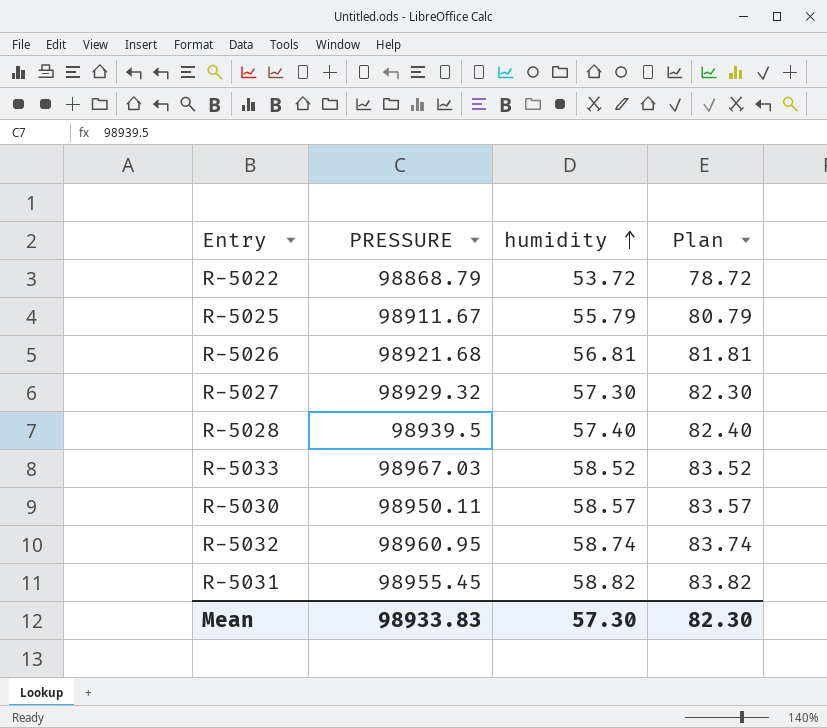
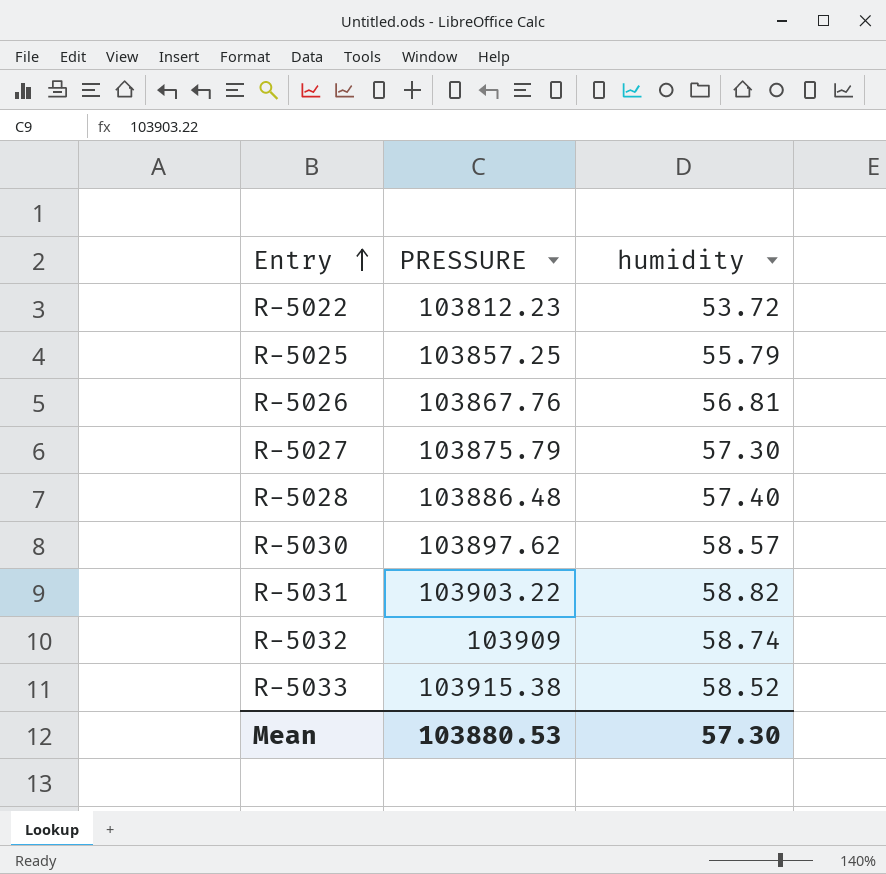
row order: humidity ascending -> Entry ascending
column Plan | formula: [humidity] + 25 -> none
R-5022 | PRESSURE: 98868.79 -> 103812.23
R-5025 | PRESSURE: 98911.67 -> 103857.25
R-5026 | PRESSURE: 98921.68 -> 103867.76
R-5027 | PRESSURE: 98929.32 -> 103875.79
R-5028 | PRESSURE: 98939.5 -> 103886.48
R-5030 | PRESSURE: 98950.11 -> 103897.62
R-5031 | PRESSURE: 98955.45 -> 103903.22
R-5032 | PRESSURE: 98960.95 -> 103909
R-5033 | PRESSURE: 98967.03 -> 103915.38
Mean | PRESSURE: 98933.83 -> 103880.53

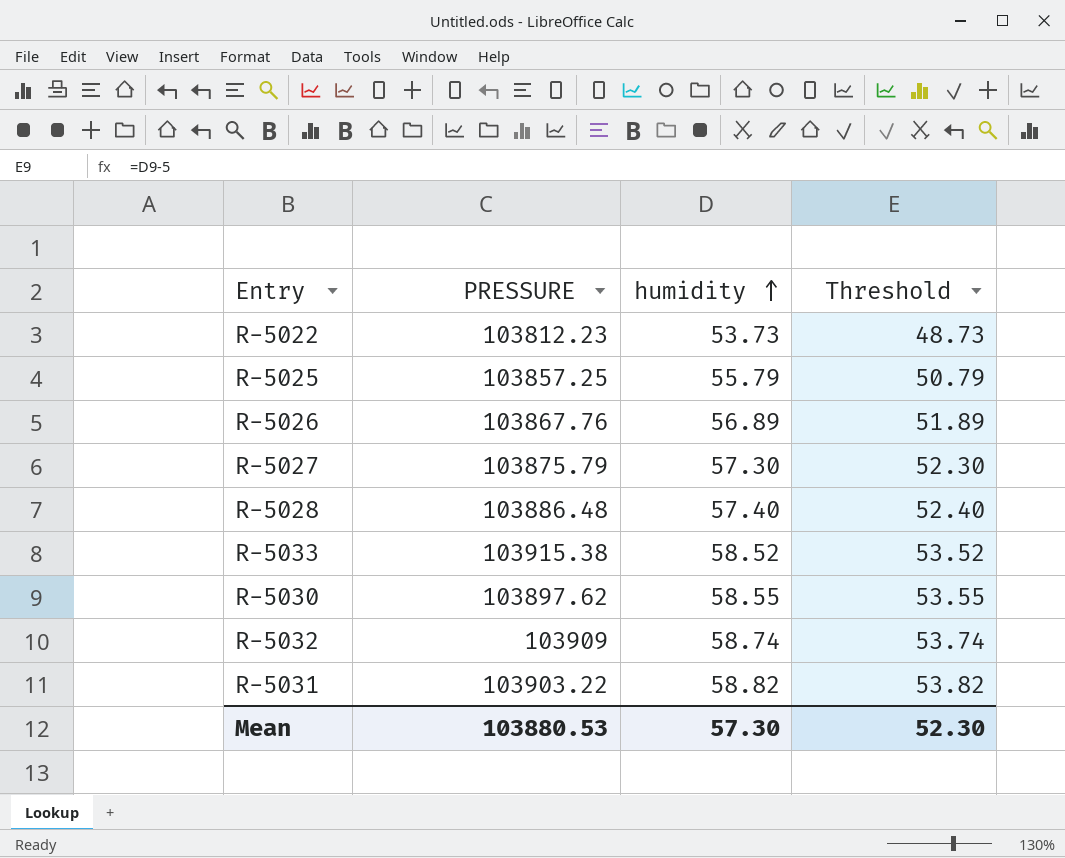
row order: Entry ascending -> humidity ascending
column Threshold | formula: none -> [humidity] - 5
R-5022 | humidity: 53.72 -> 53.73
R-5026 | humidity: 56.81 -> 56.89
R-5030 | humidity: 58.57 -> 58.55

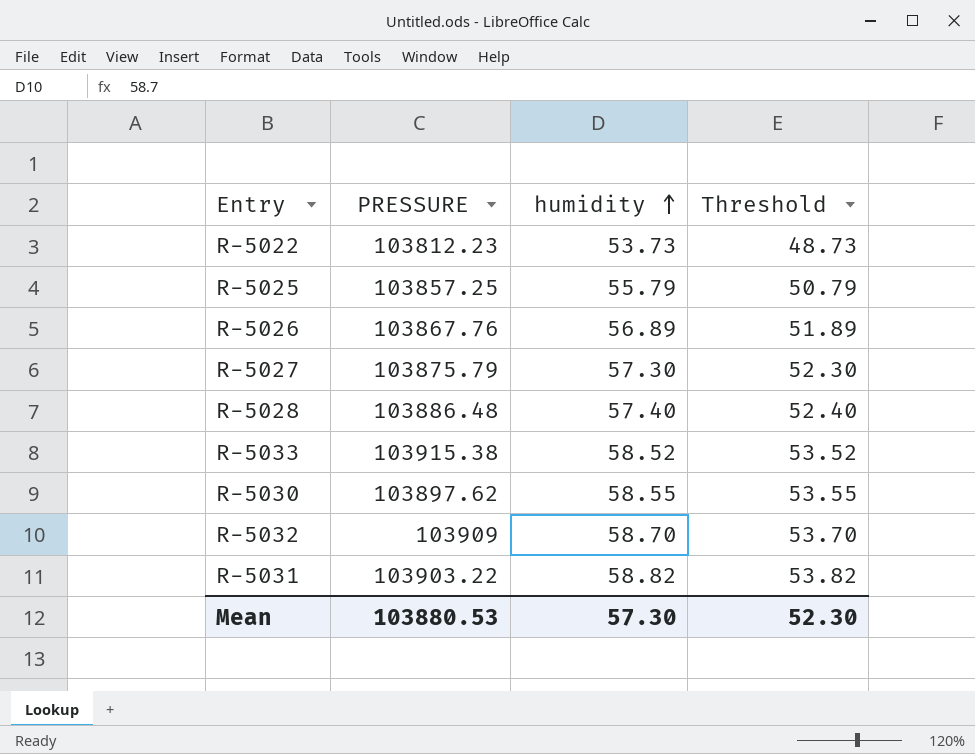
R-5032 | humidity: 58.74 -> 58.70
R-5032 | Threshold: 53.74 -> 53.70

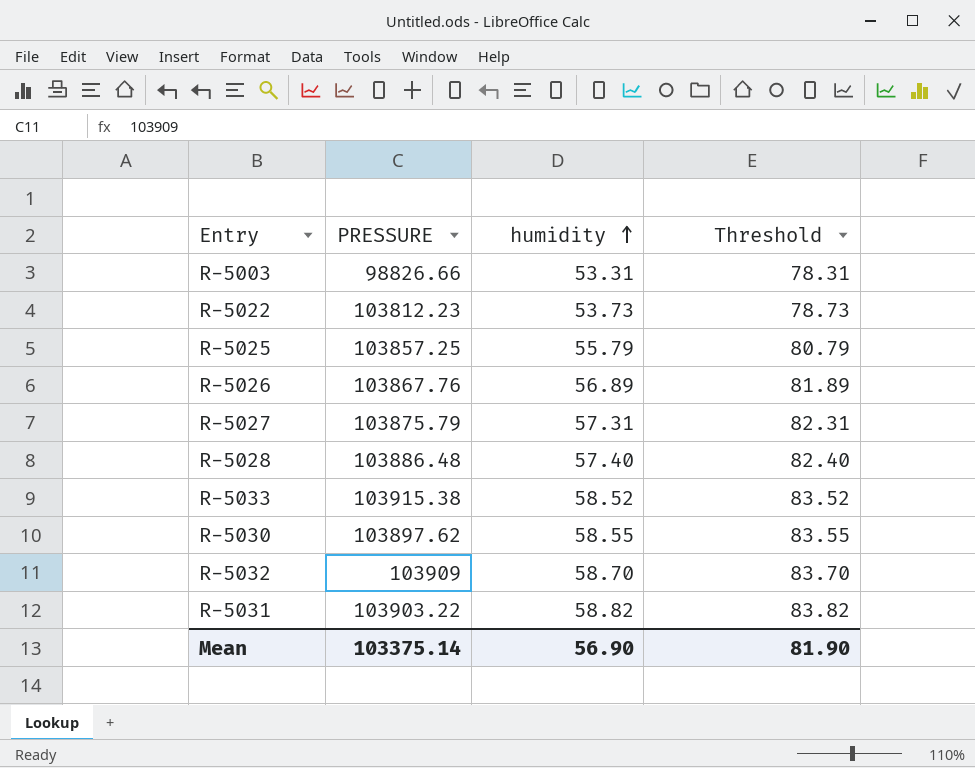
column Threshold | formula: [humidity] - 5 -> [humidity] + 25
row R-5003: none -> 98826.66 | 53.31 | 78.31
R-5027 | humidity: 57.30 -> 57.31
Mean | PRESSURE: 103880.53 -> 103375.14
Mean | humidity: 57.30 -> 56.90
Mean | Threshold: 52.30 -> 81.90

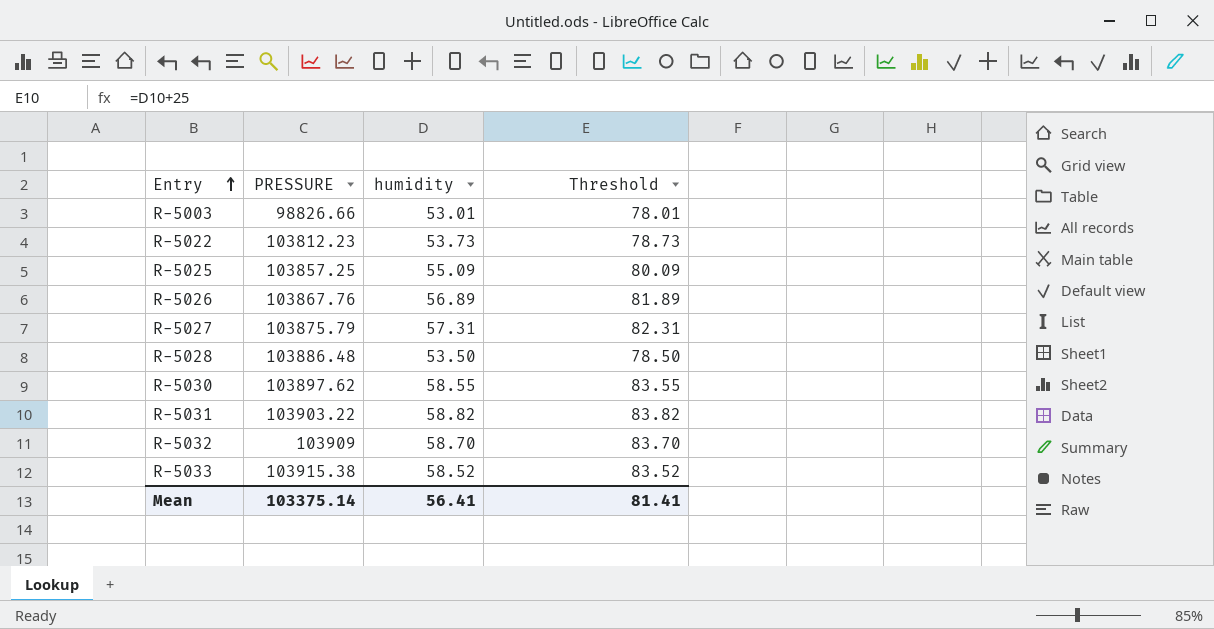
row order: humidity ascending -> Entry ascending
R-5003 | humidity: 53.31 -> 53.01
R-5003 | Threshold: 78.31 -> 78.01
R-5025 | humidity: 55.79 -> 55.09
R-5025 | Threshold: 80.79 -> 80.09
R-5028 | humidity: 57.40 -> 53.50
R-5028 | Threshold: 82.40 -> 78.50
Mean | humidity: 56.90 -> 56.41
Mean | Threshold: 81.90 -> 81.41

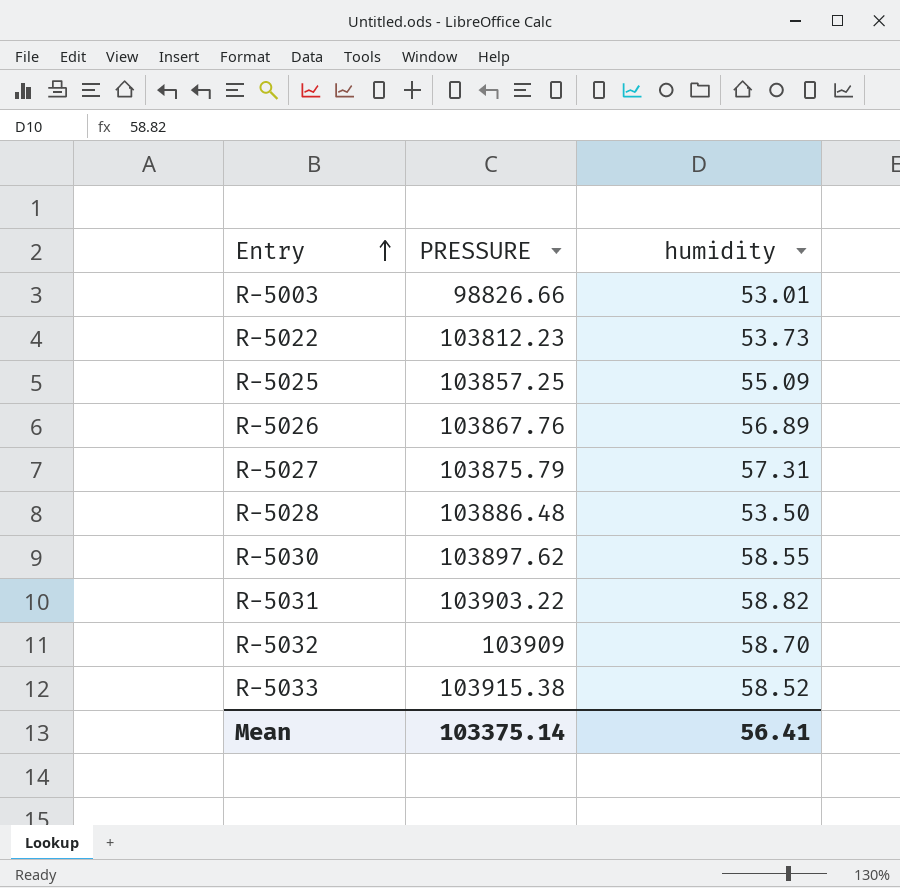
column Threshold | formula: [humidity] + 25 -> none

